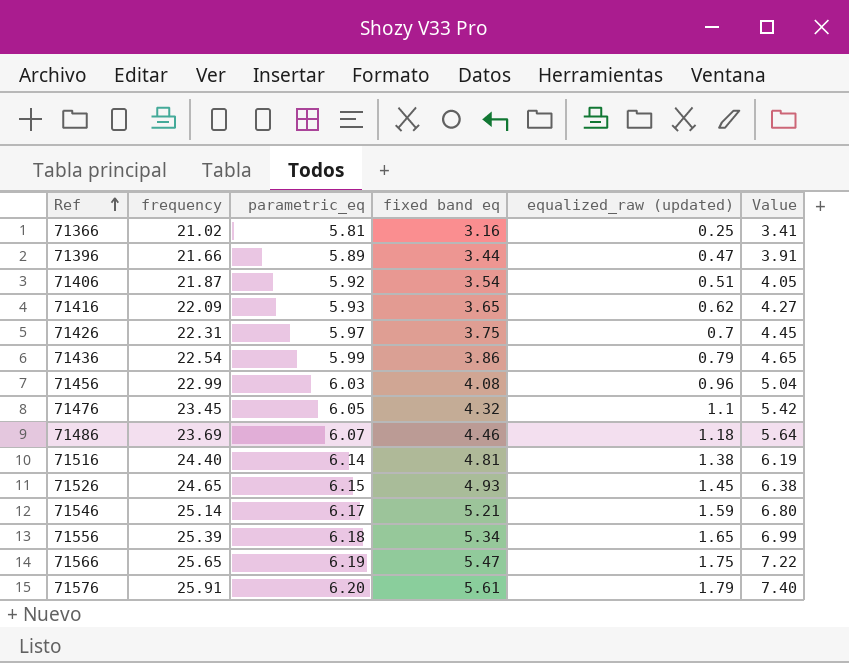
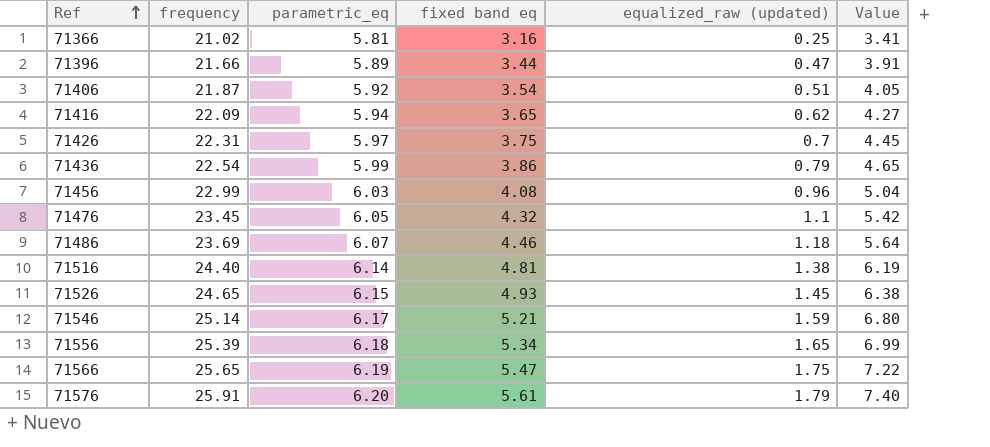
71416 | parametric_eq: 5.93 -> 5.94

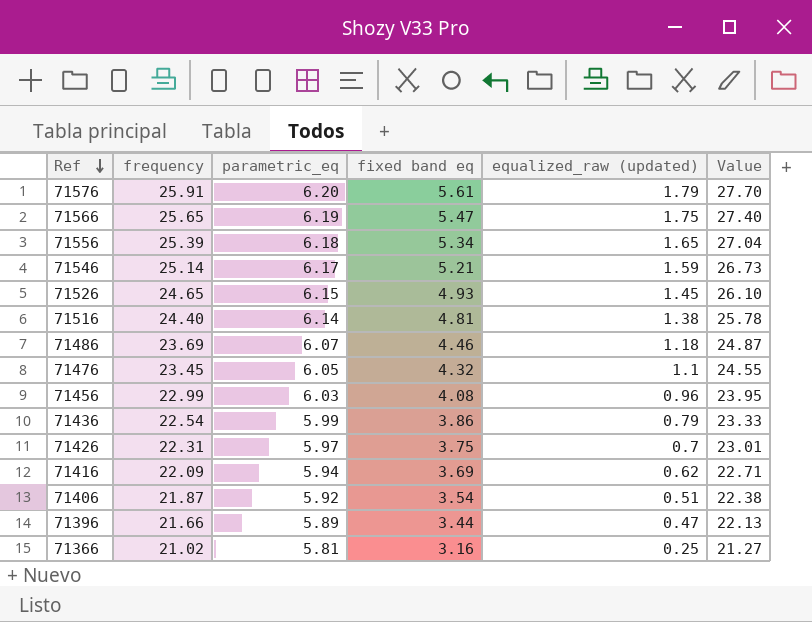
row order: Ref ascending -> Ref descending
column Value | formula: [fixed band eq] + [equalized_raw (updated)] -> [frequency] + [equalized_raw (updated)]
71416 | fixed band eq: 3.65 -> 3.69

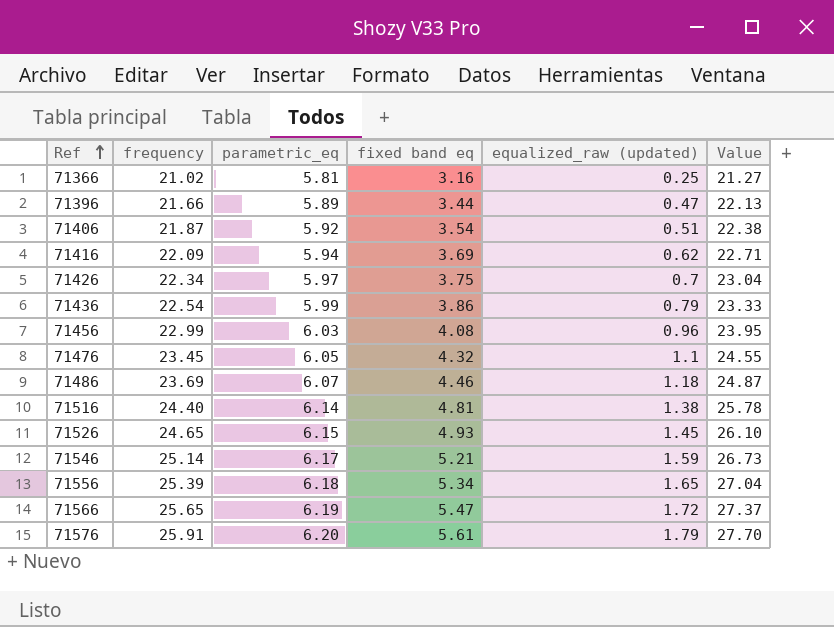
row order: Ref descending -> Ref ascending
71426 | frequency: 22.31 -> 22.34
71426 | Value: 23.01 -> 23.04
71566 | equalized_raw (updated): 1.75 -> 1.72
71566 | Value: 27.40 -> 27.37

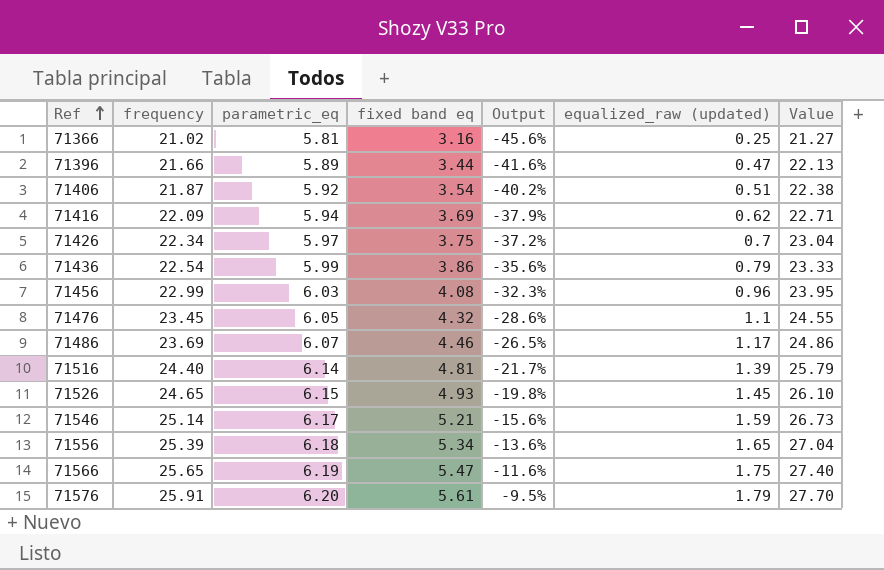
column Output | formula: none -> ([fixed band eq] - [parametric_eq]) / [parametric_eq]
71486 | equalized_raw (updated): 1.18 -> 1.17
71486 | Value: 24.87 -> 24.86
71516 | equalized_raw (updated): 1.38 -> 1.39
71516 | Value: 25.78 -> 25.79
71566 | equalized_raw (updated): 1.72 -> 1.75
71566 | Value: 27.37 -> 27.40

